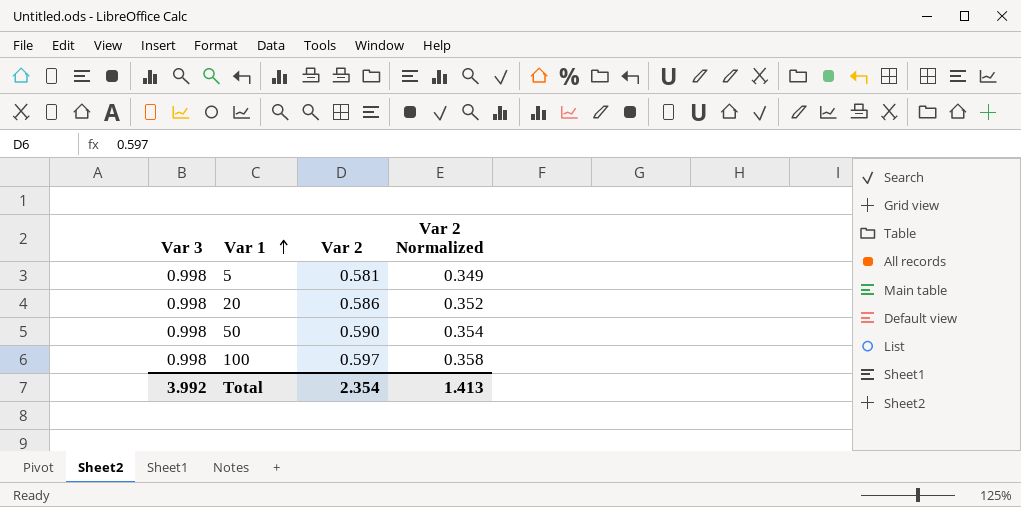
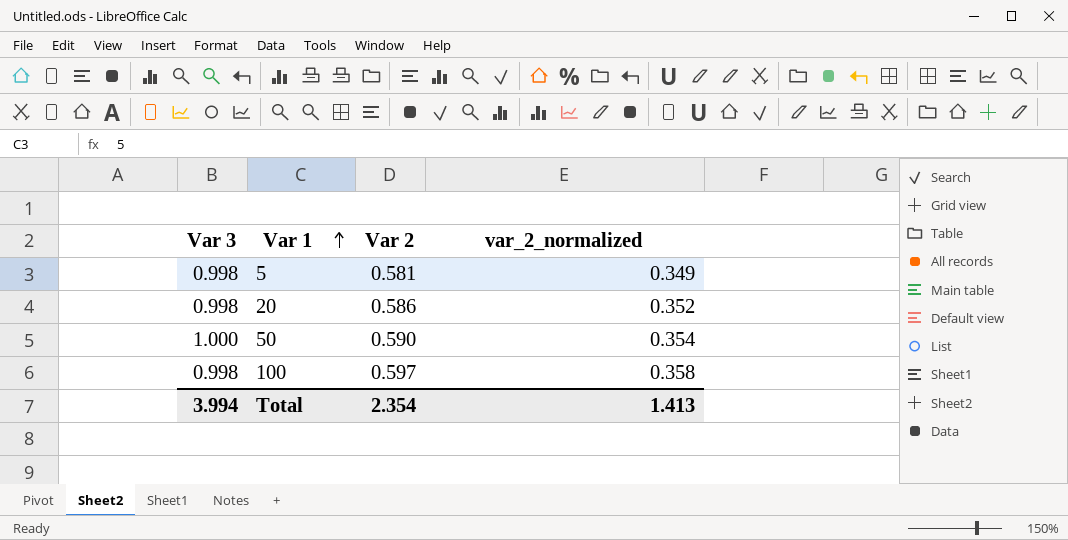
column name: Var 2 Normalized -> var_2_normalized
50 | Var 3: 0.998 -> 1.000
Total | Var 3: 3.992 -> 3.994

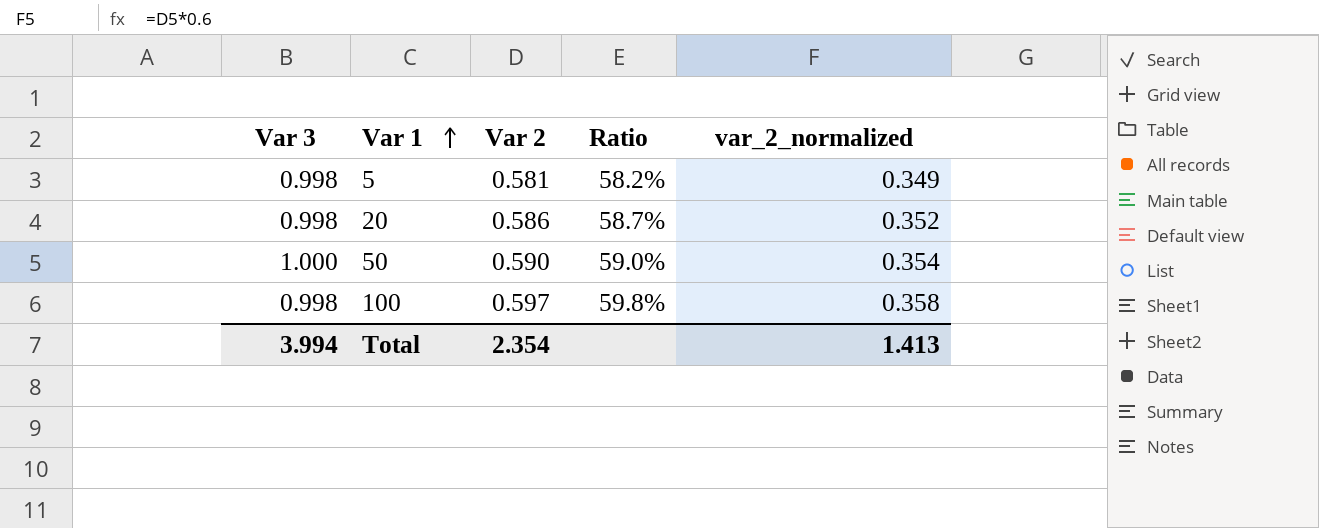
column Ratio | formula: none -> [Var 2] / [Var 3]

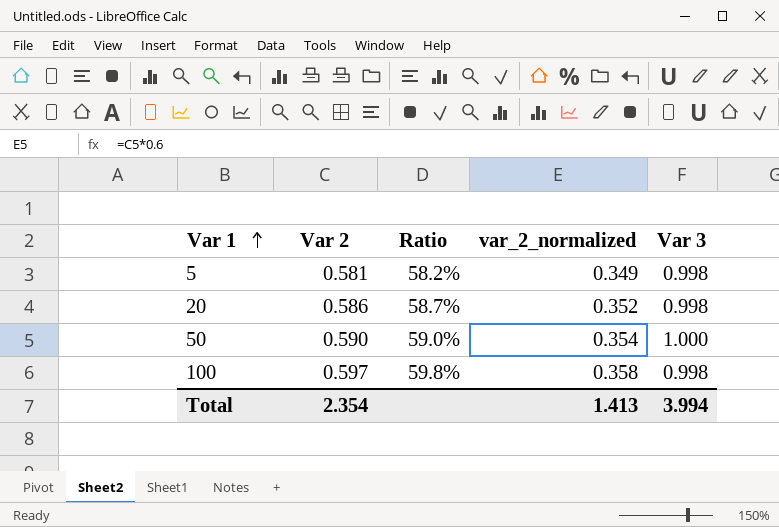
column Var 3 | position: 1 -> 5

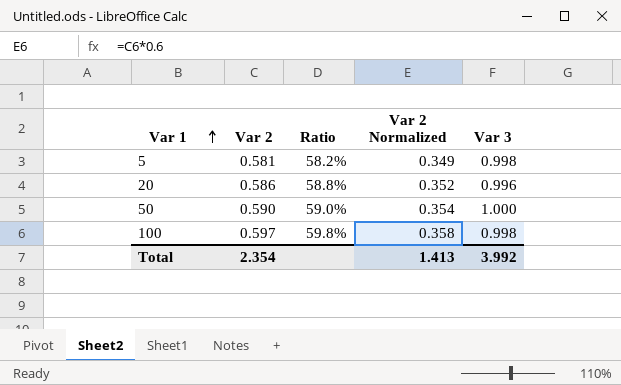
column name: var_2_normalized -> Var 2 Normalized
20 | Ratio: 58.7% -> 58.8%
20 | Var 3: 0.998 -> 0.996
Total | Var 3: 3.994 -> 3.992

